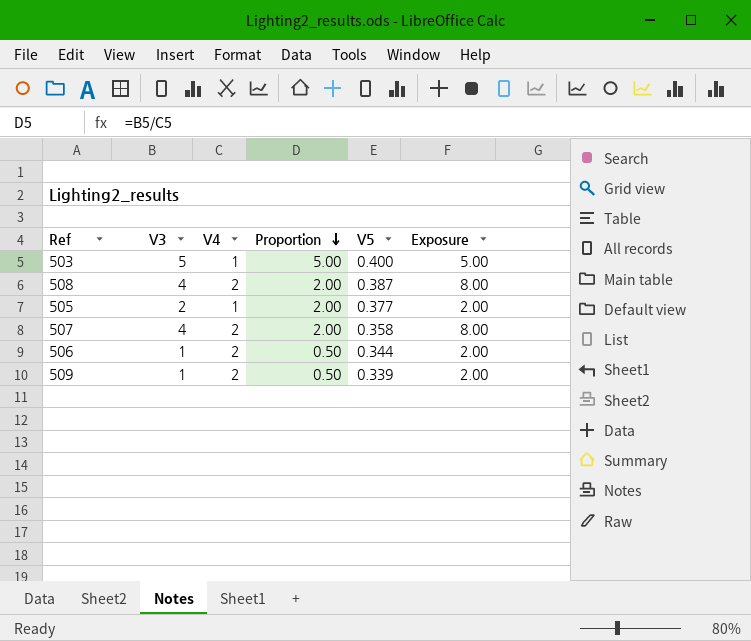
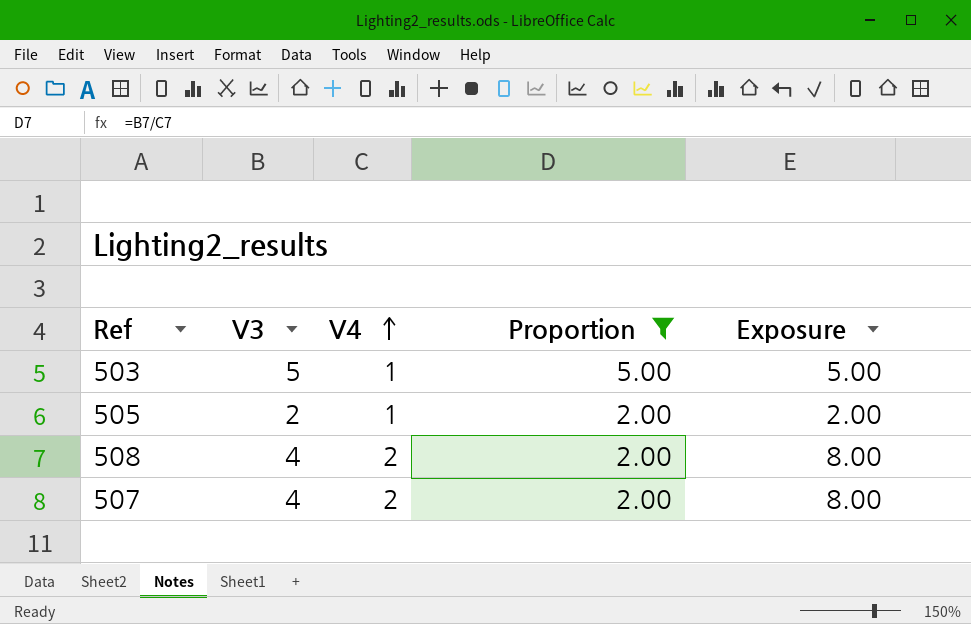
filter: none -> Proportion != 0.50
row order: Proportion descending -> V4 ascending
column V5 | position: 5 -> none

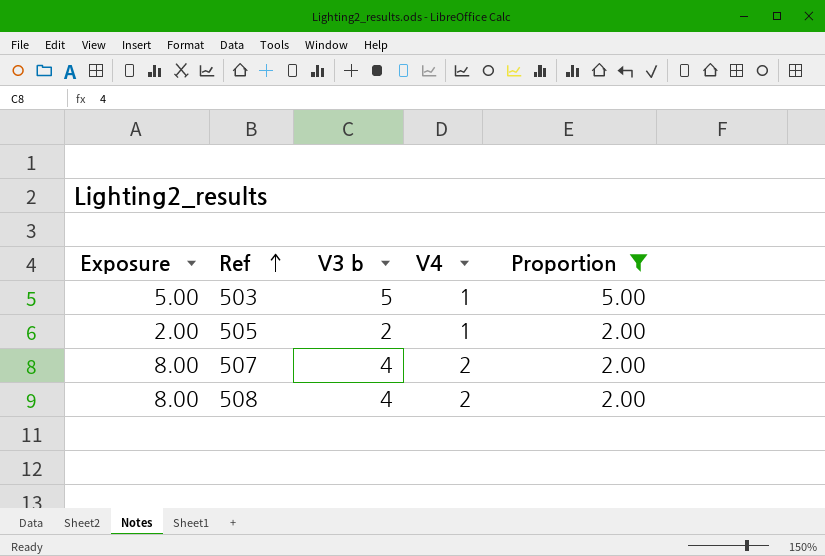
row order: V4 ascending -> Ref ascending
column Exposure | position: 5 -> 1
column name: V3 -> V3 b

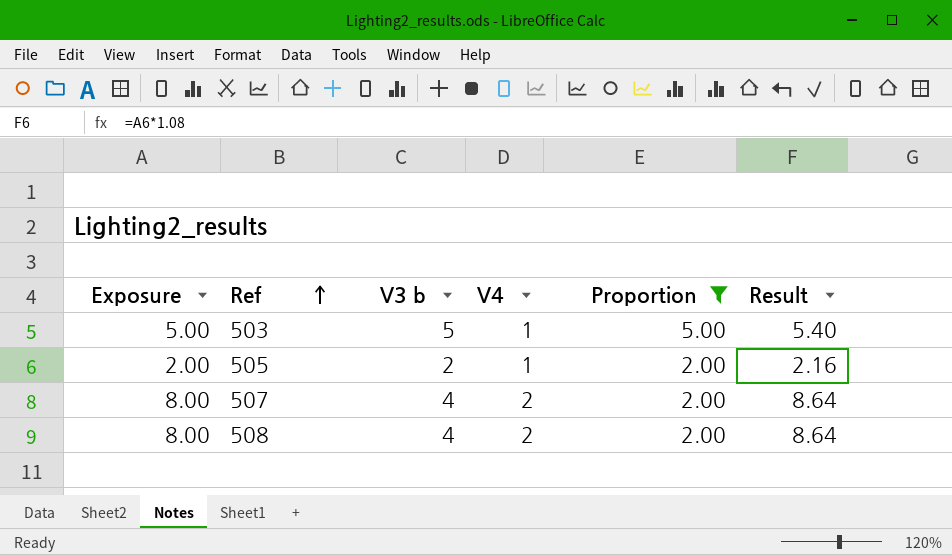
column Result | formula: none -> [Exposure] * 1.08

